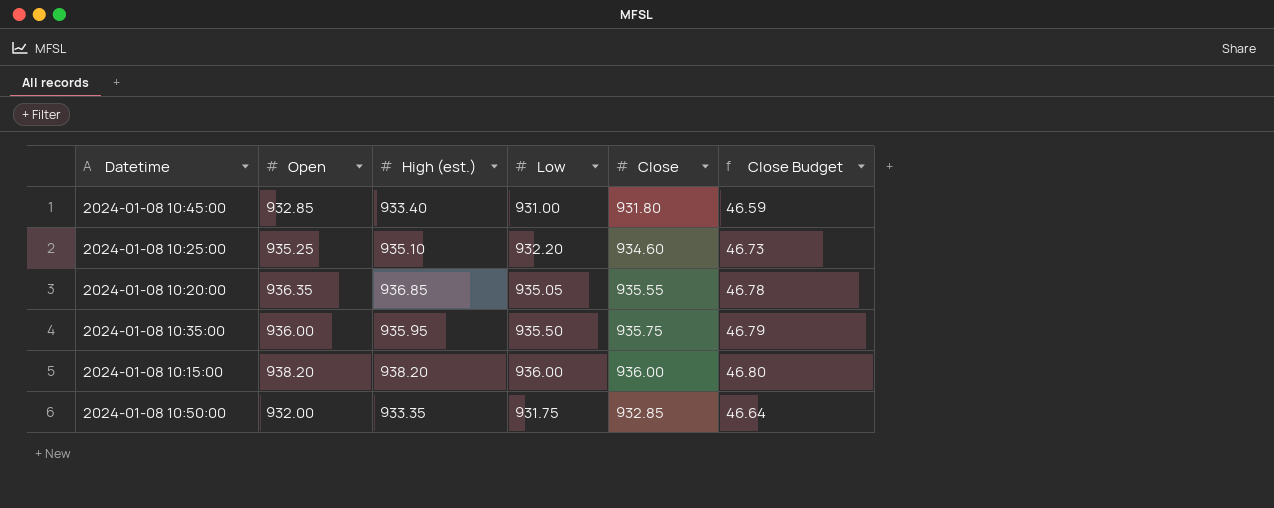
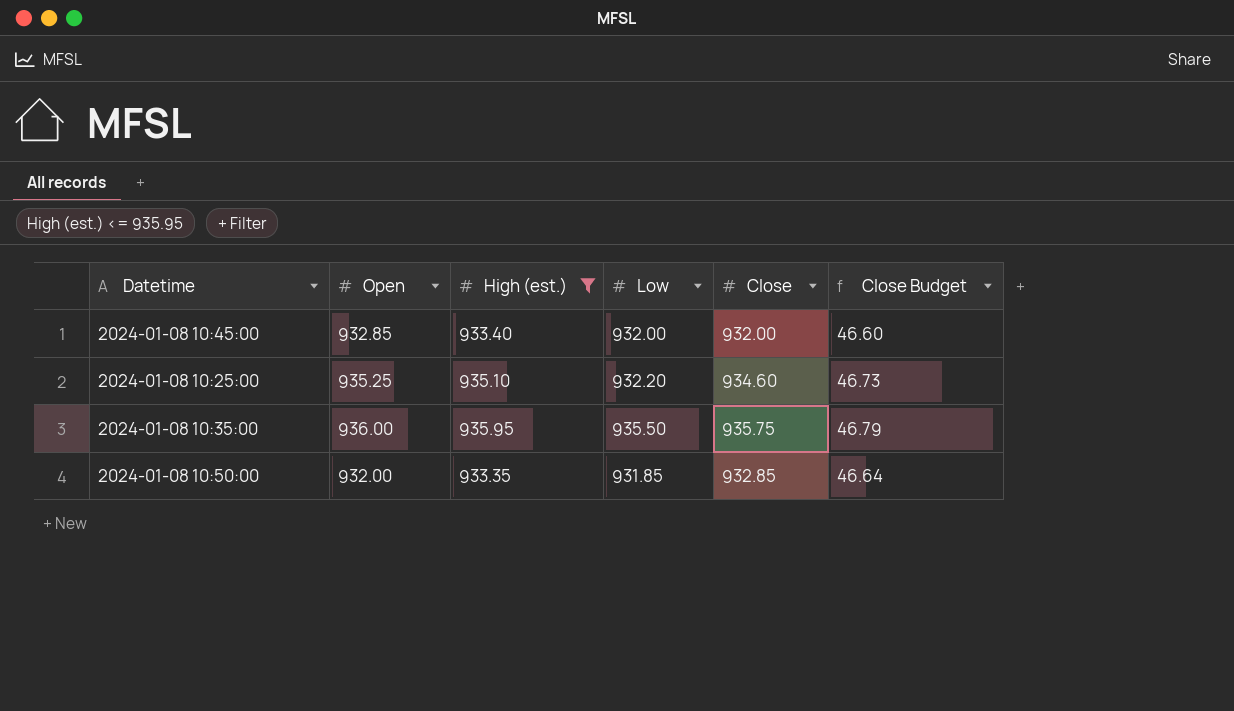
filter: none -> High (est.) <= 935.95
2024-01-08 10:45:00 | Low: 931.00 -> 932.00
2024-01-08 10:45:00 | Close: 931.80 -> 932.00
2024-01-08 10:45:00 | Close Budget: 46.59 -> 46.60
2024-01-08 10:50:00 | Low: 931.75 -> 931.85

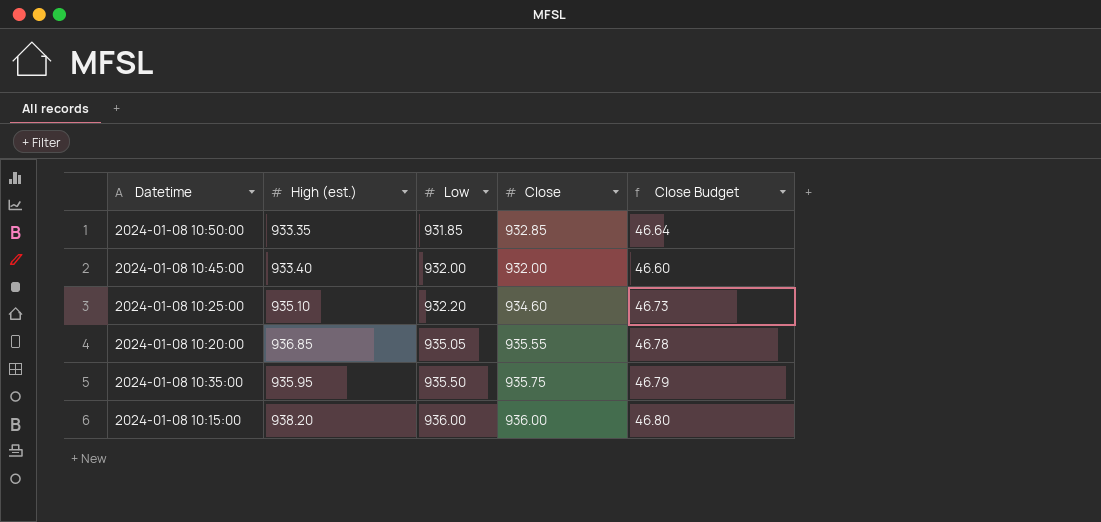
filter: High (est.) <= 935.95 -> none
row order: none -> Low ascending
column Open | position: 2 -> none

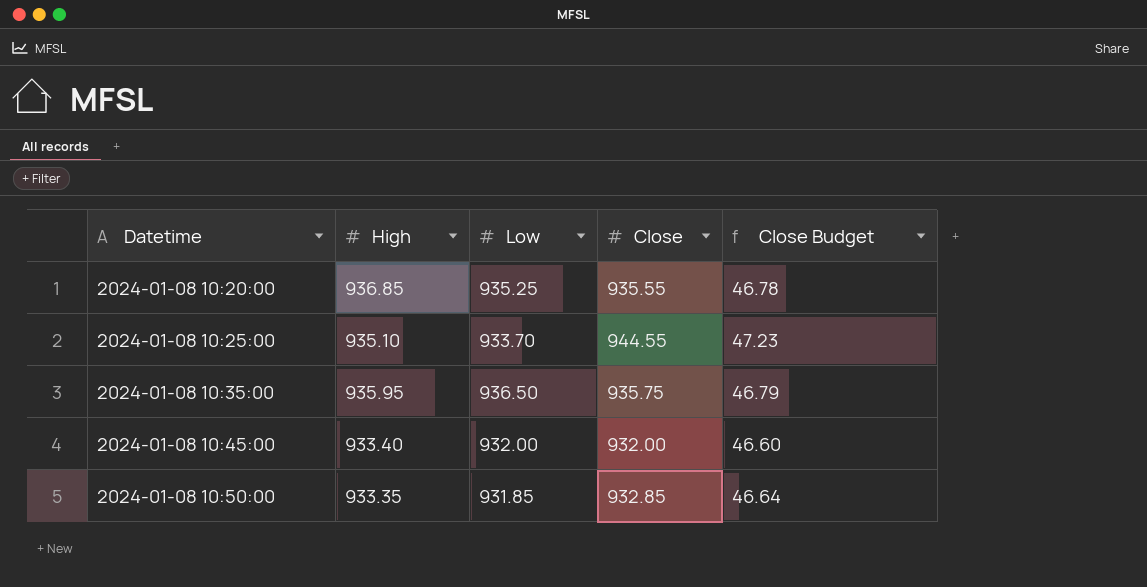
row order: Low ascending -> Datetime ascending
column name: High (est.) -> High
row 2024-01-08 10:15:00: 938.20 | 936.00 | 936.00 | 46.80 -> none
2024-01-08 10:20:00 | Low: 935.05 -> 935.25
2024-01-08 10:25:00 | Low: 932.20 -> 933.70
2024-01-08 10:25:00 | Close: 934.60 -> 944.55
2024-01-08 10:25:00 | Close Budget: 46.73 -> 47.23
2024-01-08 10:35:00 | Low: 935.50 -> 936.50

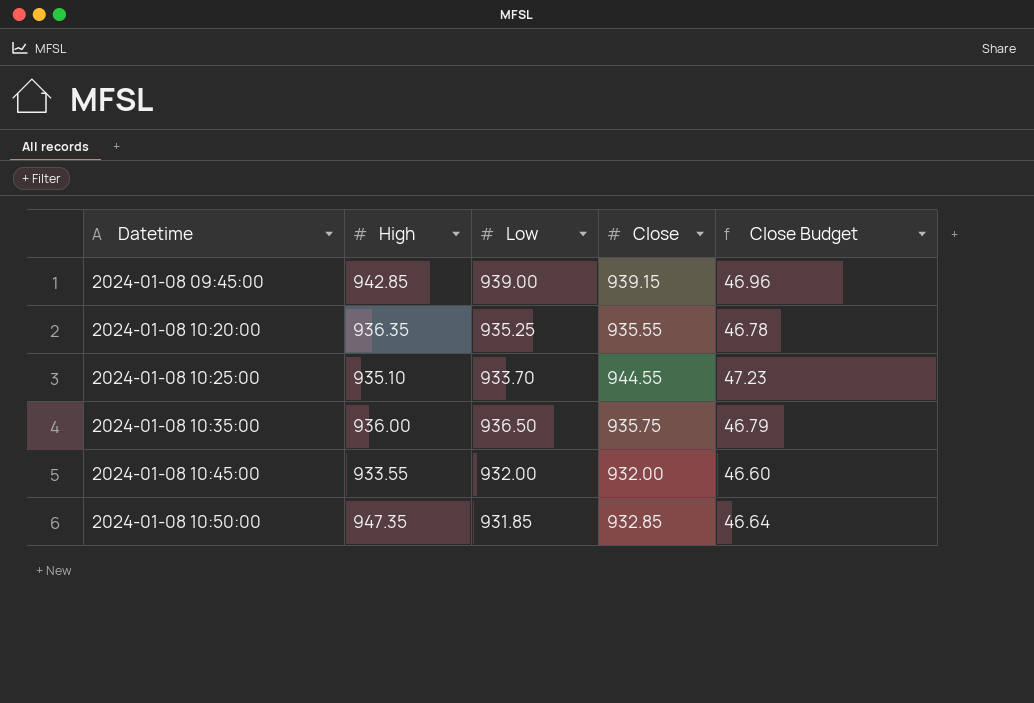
row 2024-01-08 09:45:00: none -> 942.85 | 939.00 | 939.15 | 46.96
2024-01-08 10:20:00 | High: 936.85 -> 936.35
2024-01-08 10:35:00 | High: 935.95 -> 936.00
2024-01-08 10:45:00 | High: 933.40 -> 933.55
2024-01-08 10:50:00 | High: 933.35 -> 947.35

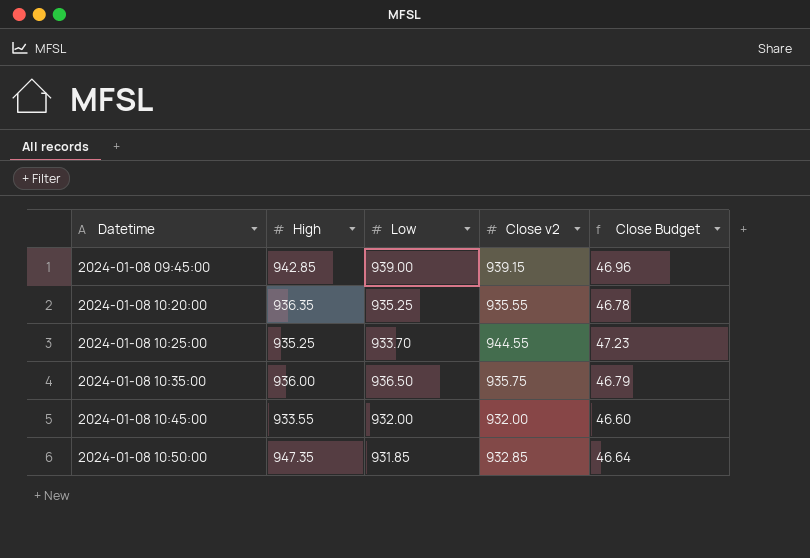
column name: Close -> Close v2
2024-01-08 10:25:00 | High: 935.10 -> 935.25

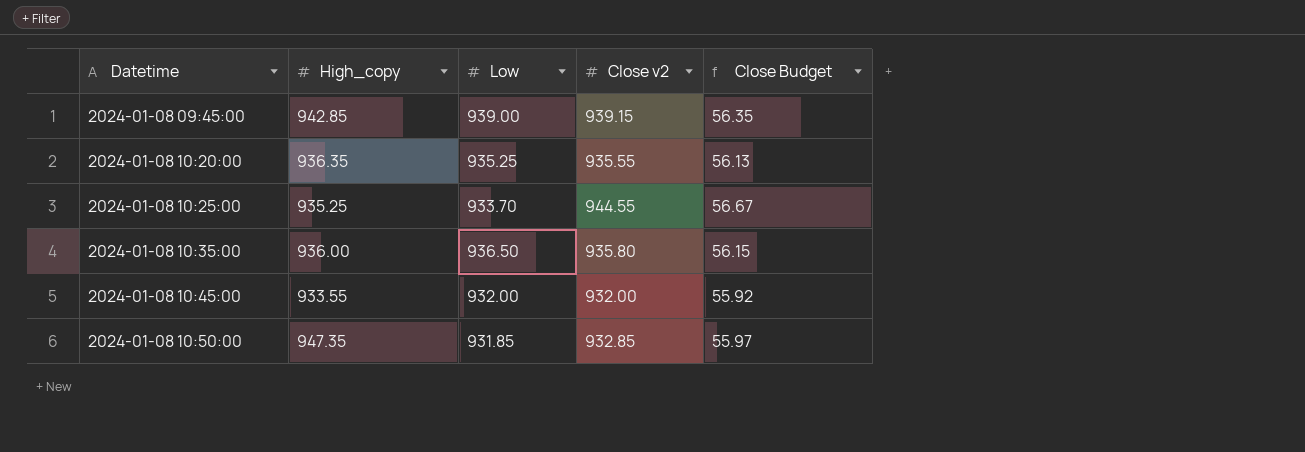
column name: High -> High_copy
column Close Budget | formula: [Close v2] * 0.05 -> [Close v2] * 0.06
2024-01-08 10:35:00 | Close v2: 935.75 -> 935.80

